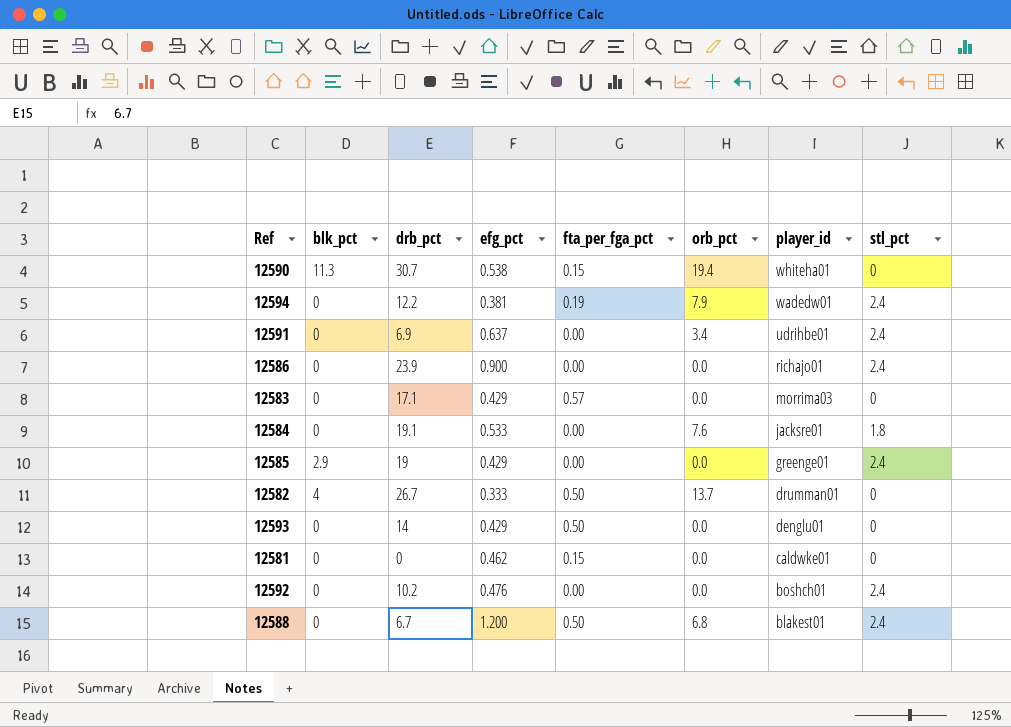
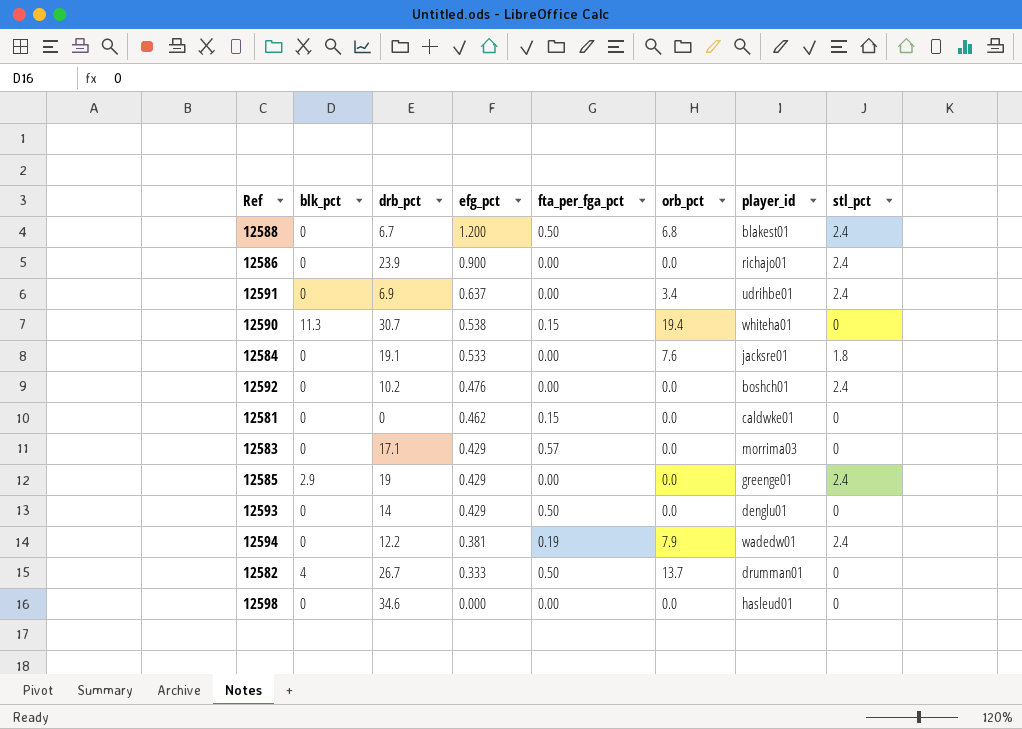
row order: player_id descending -> efg_pct descending
row 12598: none -> 0 | 34.6 | 0.000 | 0.00 | 0.0 | hasleud01 | 0

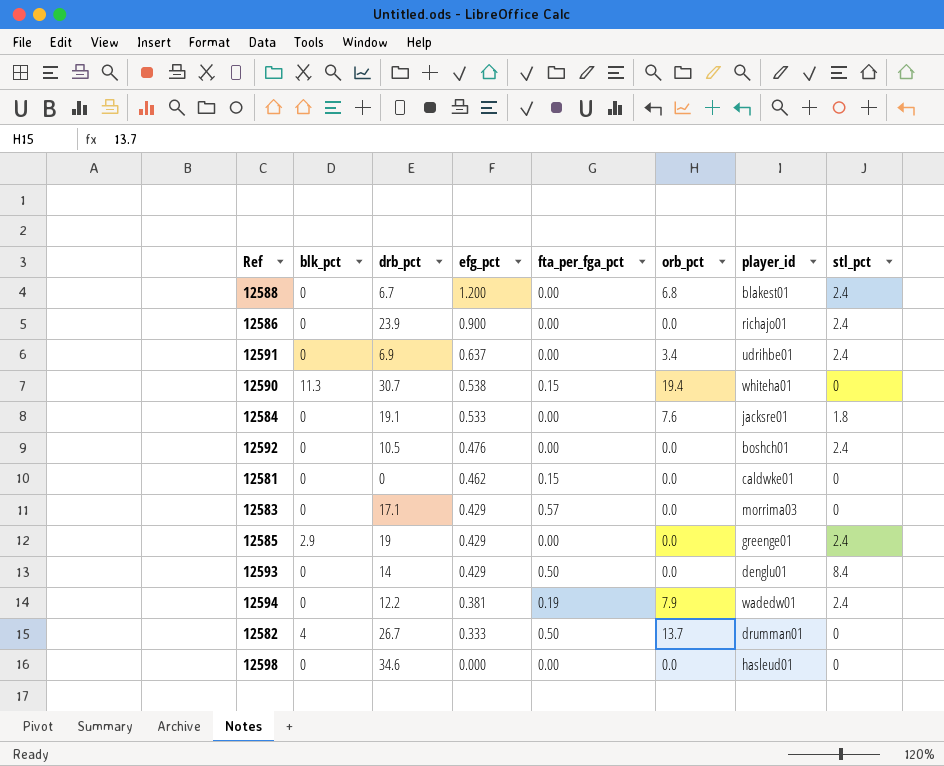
12588 | fta_per_fga_pct: 0.50 -> 0.00
12592 | drb_pct: 10.2 -> 10.5
12593 | stl_pct: 0 -> 8.4

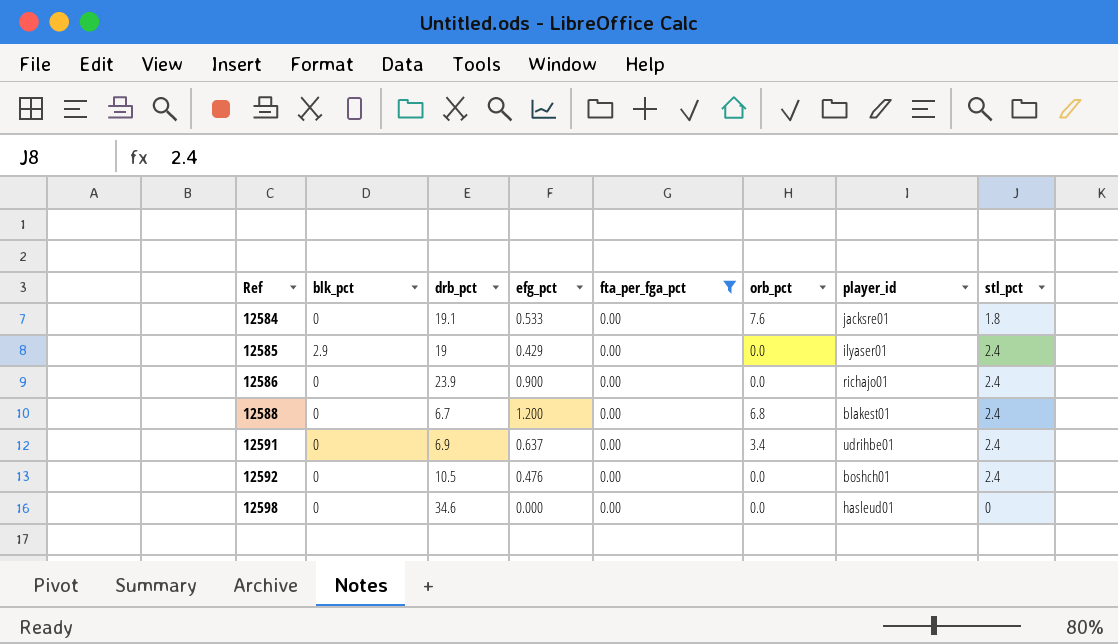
filter: none -> fta_per_fga_pct = 0.00
row order: efg_pct descending -> Ref ascending
12585 | player_id: greenge01 -> ilyaser01

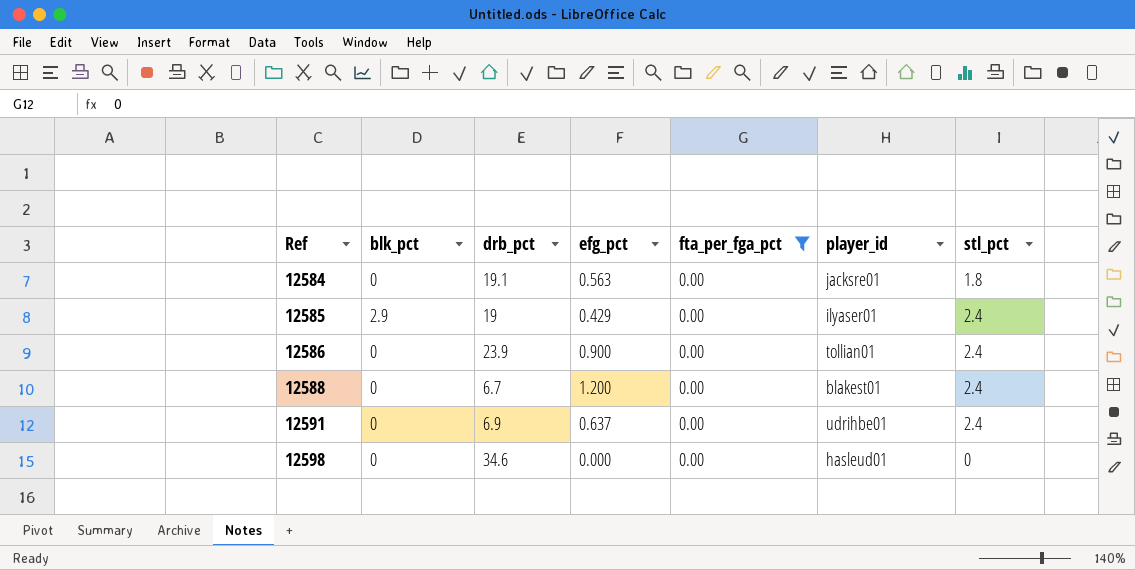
column orb_pct | position: 6 -> none
row 12592: 0 | 10.5 | 0.476 | 0.00 | 0.0 | boshch01 | 2.4 -> none
12584 | efg_pct: 0.533 -> 0.563
12586 | player_id: richajo01 -> tollian01

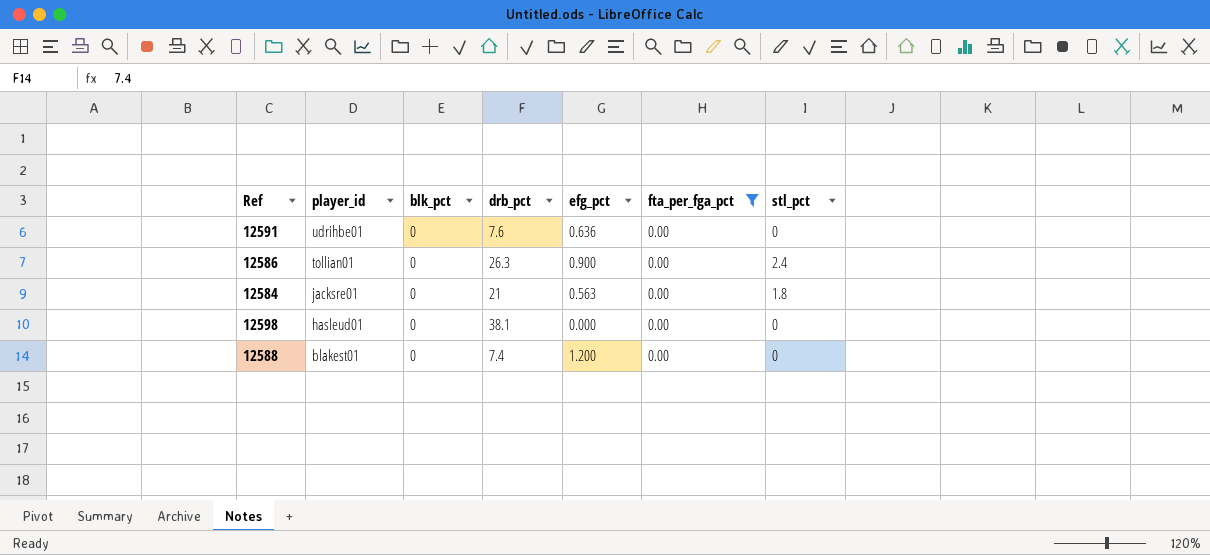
row order: Ref ascending -> player_id descending
column player_id | position: 6 -> 2
row 12585: 2.9 | 19 | 0.429 | 0.00 | ilyaser01 | 2.4 -> none
12591 | drb_pct: 6.9 -> 7.6
12591 | efg_pct: 0.637 -> 0.636
12591 | stl_pct: 2.4 -> 0
12586 | drb_pct: 23.9 -> 26.3
12584 | drb_pct: 19.1 -> 21
12598 | drb_pct: 34.6 -> 38.1
12588 | drb_pct: 6.7 -> 7.4
12588 | stl_pct: 2.4 -> 0

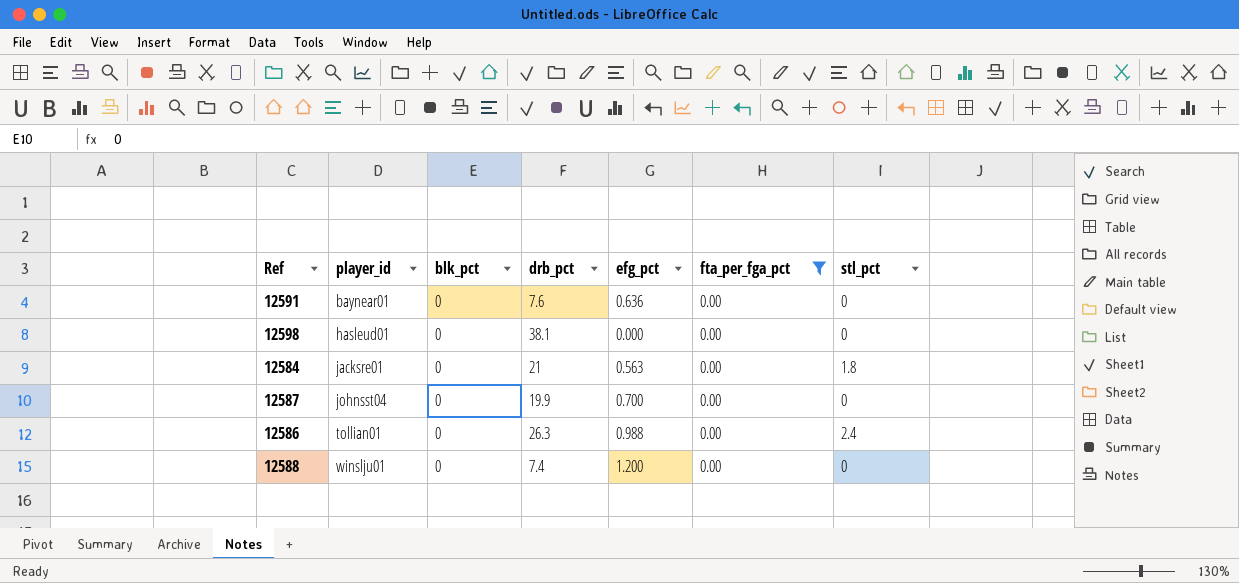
row order: player_id descending -> player_id ascending
12591 | player_id: udrihbe01 -> baynear01
row 12587: none -> johnsst04 | 0 | 19.9 | 0.700 | 0.00 | 0
12586 | efg_pct: 0.900 -> 0.988
12588 | player_id: blakest01 -> winslju01

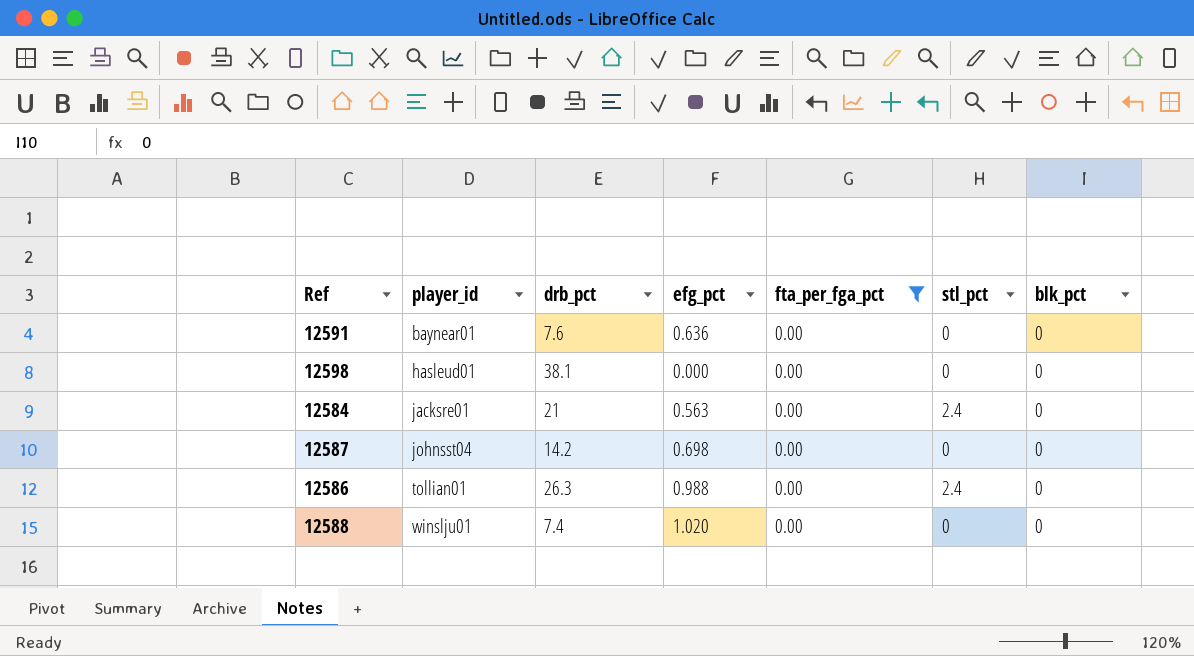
column blk_pct | position: 3 -> 7
12584 | stl_pct: 1.8 -> 2.4
12587 | drb_pct: 19.9 -> 14.2
12587 | efg_pct: 0.700 -> 0.698
12588 | efg_pct: 1.200 -> 1.020

